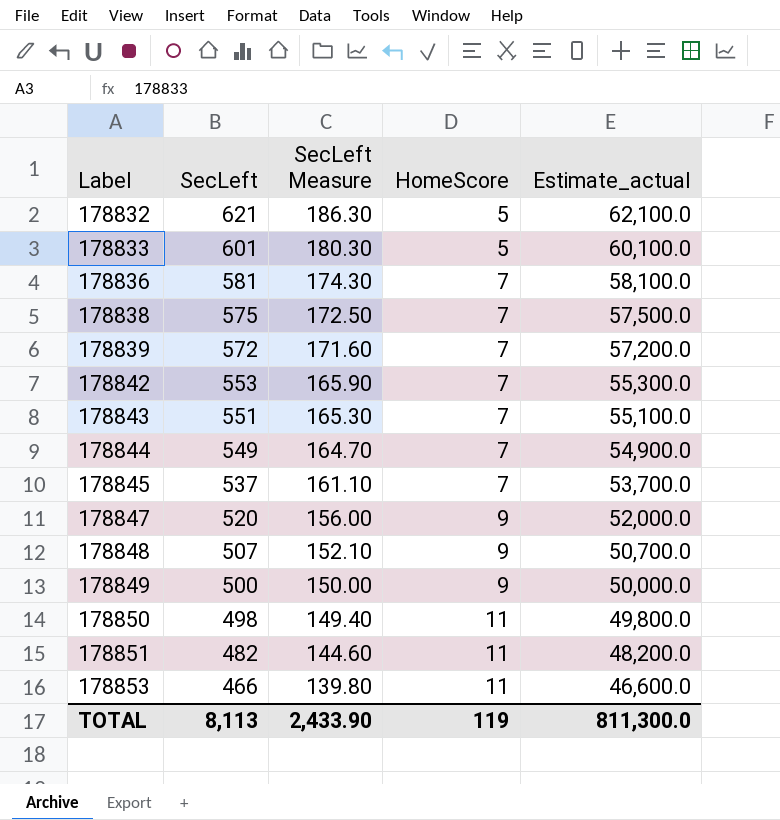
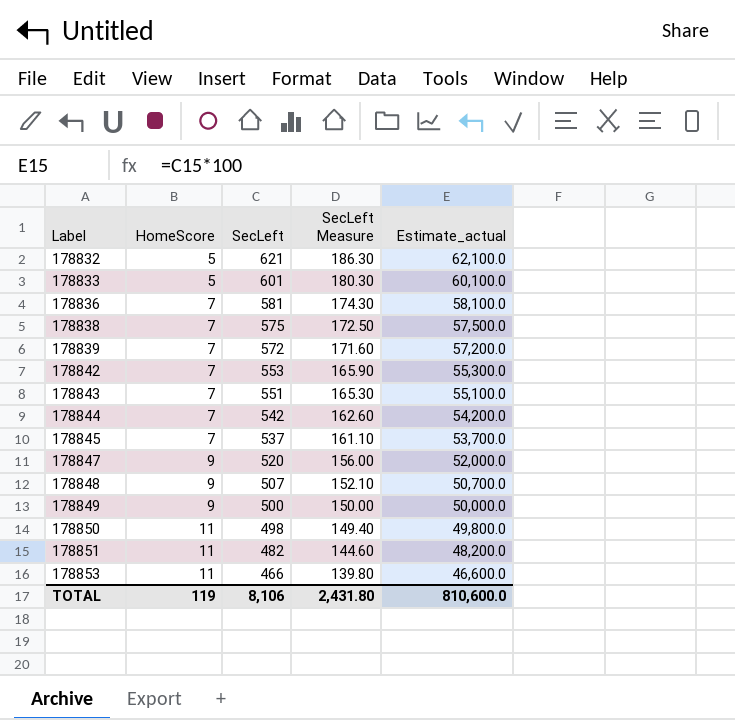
column HomeScore | position: 4 -> 2
178844 | SecLeft: 549 -> 542
178844 | SecLeft Measure: 164.70 -> 162.60
178844 | Estimate_actual: 54,900.0 -> 54,200.0
TOTAL | SecLeft: 8,113 -> 8,106
TOTAL | SecLeft Measure: 2,433.90 -> 2,431.80
TOTAL | Estimate_actual: 811,300.0 -> 810,600.0

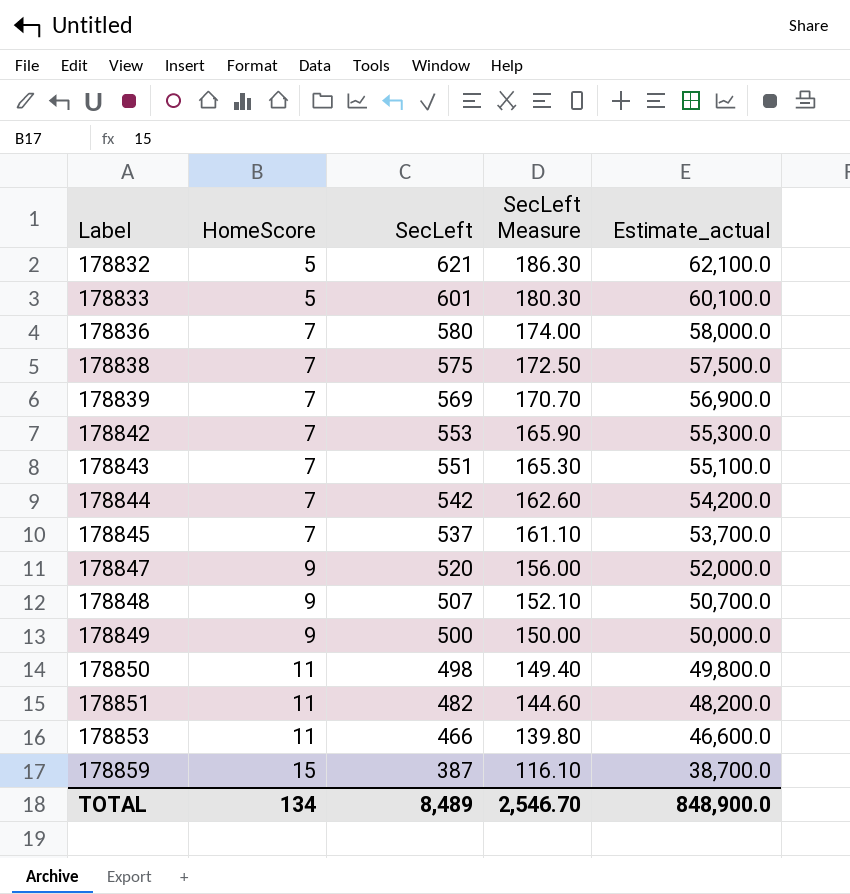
178836 | SecLeft: 581 -> 580
178836 | SecLeft Measure: 174.30 -> 174.00
178836 | Estimate_actual: 58,100.0 -> 58,000.0
178839 | SecLeft: 572 -> 569
178839 | SecLeft Measure: 171.60 -> 170.70
178839 | Estimate_actual: 57,200.0 -> 56,900.0
row 178859: none -> 15 | 387 | 116.10 | 38,700.0
TOTAL | HomeScore: 119 -> 134
TOTAL | SecLeft: 8,106 -> 8,489
TOTAL | SecLeft Measure: 2,431.80 -> 2,546.70
TOTAL | Estimate_actual: 810,600.0 -> 848,900.0

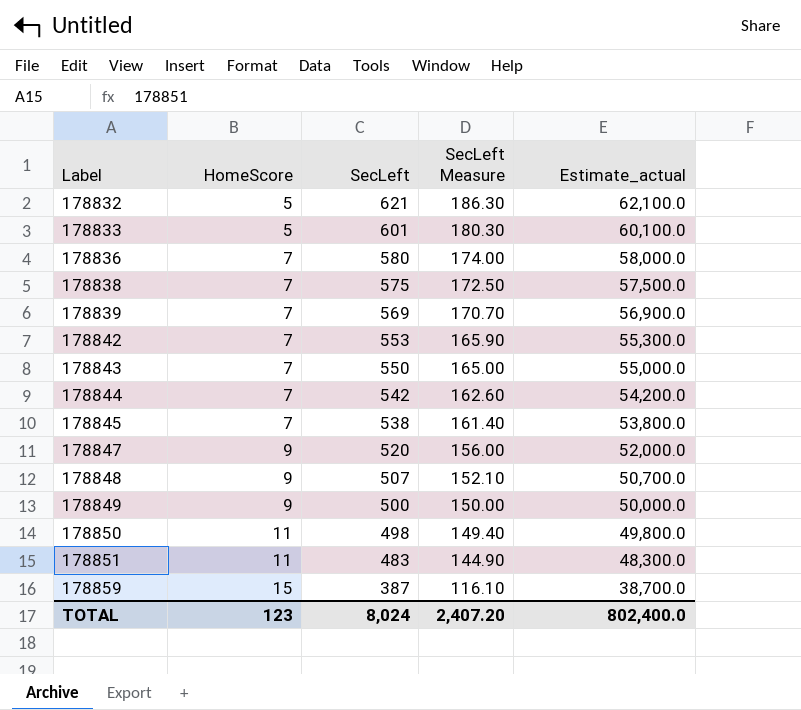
row 178853: 11 | 466 | 139.80 | 46,600.0 -> none
178843 | SecLeft: 551 -> 550
178843 | SecLeft Measure: 165.30 -> 165.00
178843 | Estimate_actual: 55,100.0 -> 55,000.0
178845 | SecLeft: 537 -> 538
178845 | SecLeft Measure: 161.10 -> 161.40
178845 | Estimate_actual: 53,700.0 -> 53,800.0
178851 | SecLeft: 482 -> 483
178851 | SecLeft Measure: 144.60 -> 144.90
178851 | Estimate_actual: 48,200.0 -> 48,300.0
TOTAL | HomeScore: 134 -> 123
TOTAL | SecLeft: 8,489 -> 8,024
TOTAL | SecLeft Measure: 2,546.70 -> 2,407.20
TOTAL | Estimate_actual: 848,900.0 -> 802,400.0

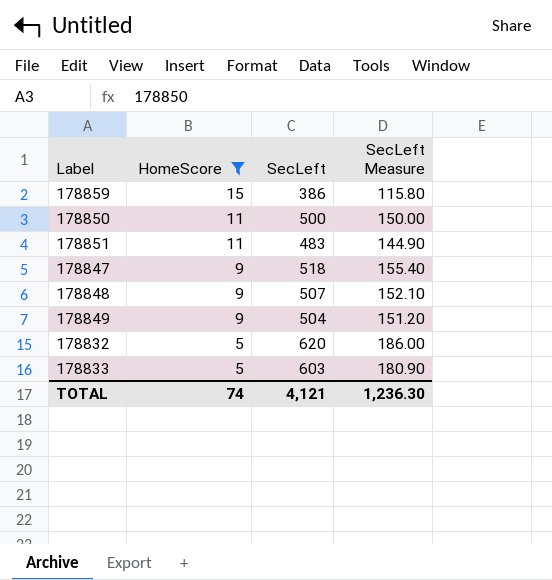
filter: none -> HomeScore != 7
row order: Label ascending -> HomeScore descending
column Estimate_actual | formula: [SecLeft] * 100 -> none
178859 | SecLeft: 387 -> 386
178859 | SecLeft Measure: 116.10 -> 115.80
178850 | SecLeft: 498 -> 500
178850 | SecLeft Measure: 149.40 -> 150.00
178847 | SecLeft: 520 -> 518
178847 | SecLeft Measure: 156.00 -> 155.40
178849 | SecLeft: 500 -> 504
178849 | SecLeft Measure: 150.00 -> 151.20
178832 | SecLeft: 621 -> 620
178832 | SecLeft Measure: 186.30 -> 186.00
178833 | SecLeft: 601 -> 603
178833 | SecLeft Measure: 180.30 -> 180.90
TOTAL | HomeScore: 123 -> 74
TOTAL | SecLeft: 8,024 -> 4,121
TOTAL | SecLeft Measure: 2,407.20 -> 1,236.30

